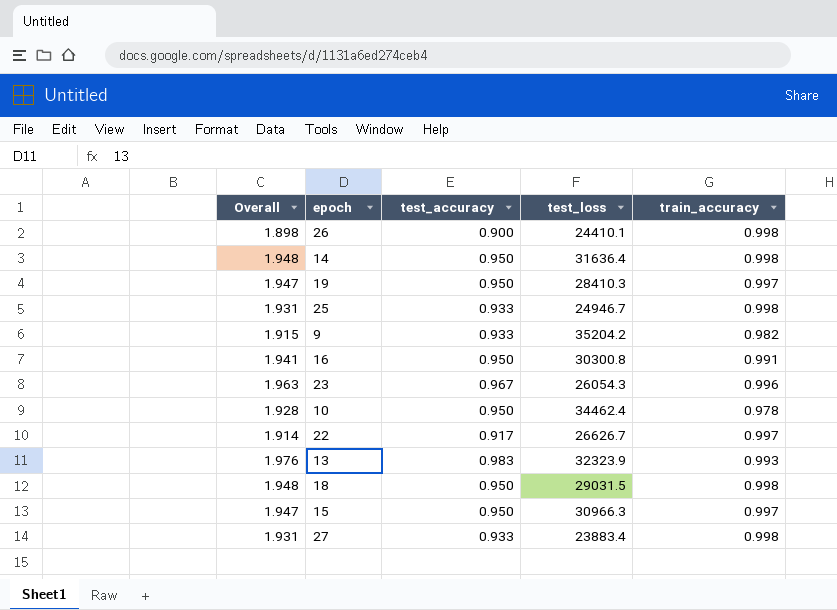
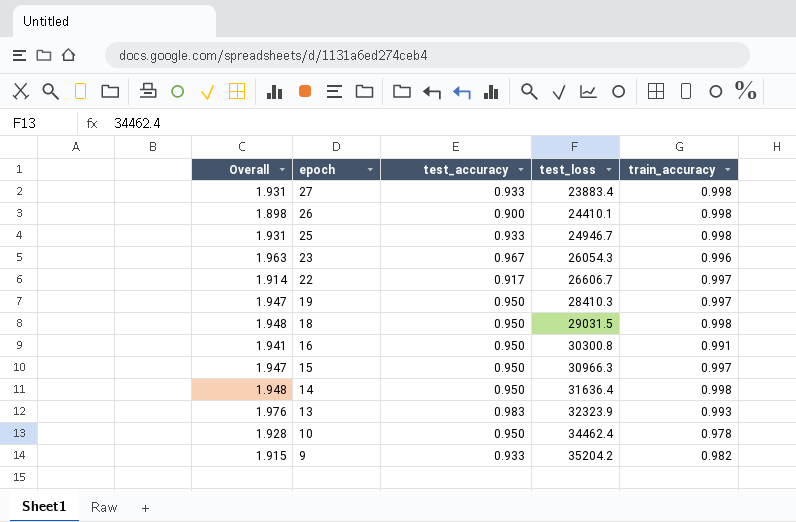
row order: none -> epoch descending
22 | test_loss: 26626.7 -> 26606.7

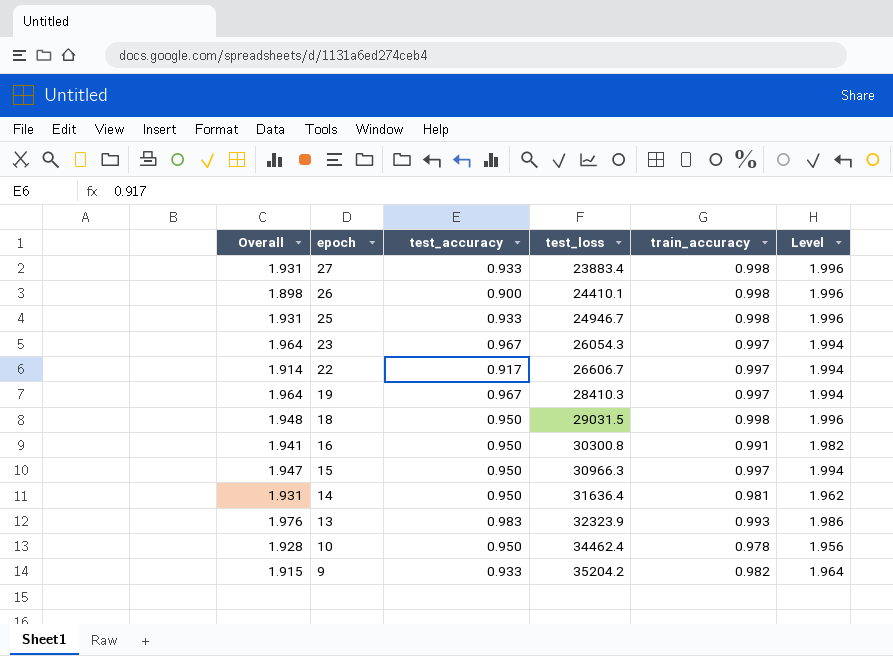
column Level | formula: none -> [train_accuracy] * 2
23 | Overall: 1.963 -> 1.964
23 | train_accuracy: 0.996 -> 0.997
19 | Overall: 1.947 -> 1.964
19 | test_accuracy: 0.950 -> 0.967
14 | Overall: 1.948 -> 1.931
14 | train_accuracy: 0.998 -> 0.981

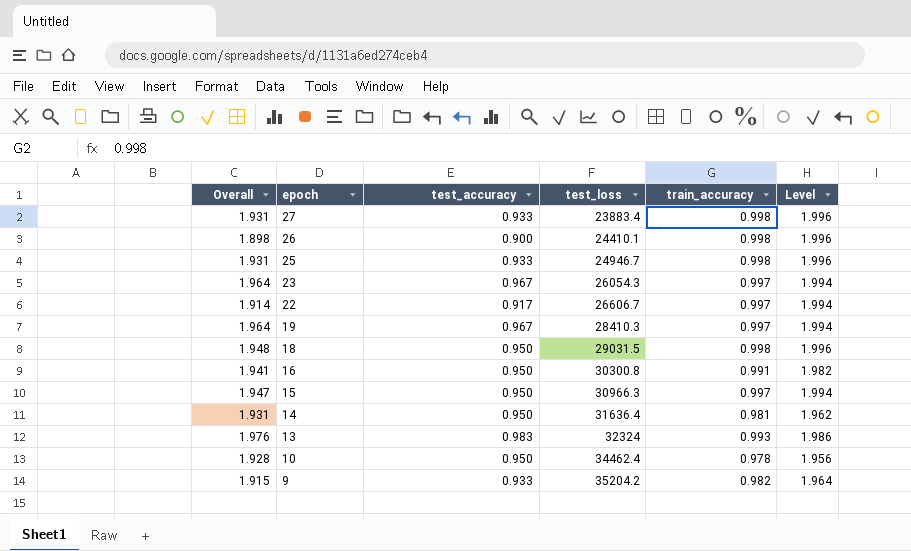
13 | test_loss: 32323.9 -> 32324

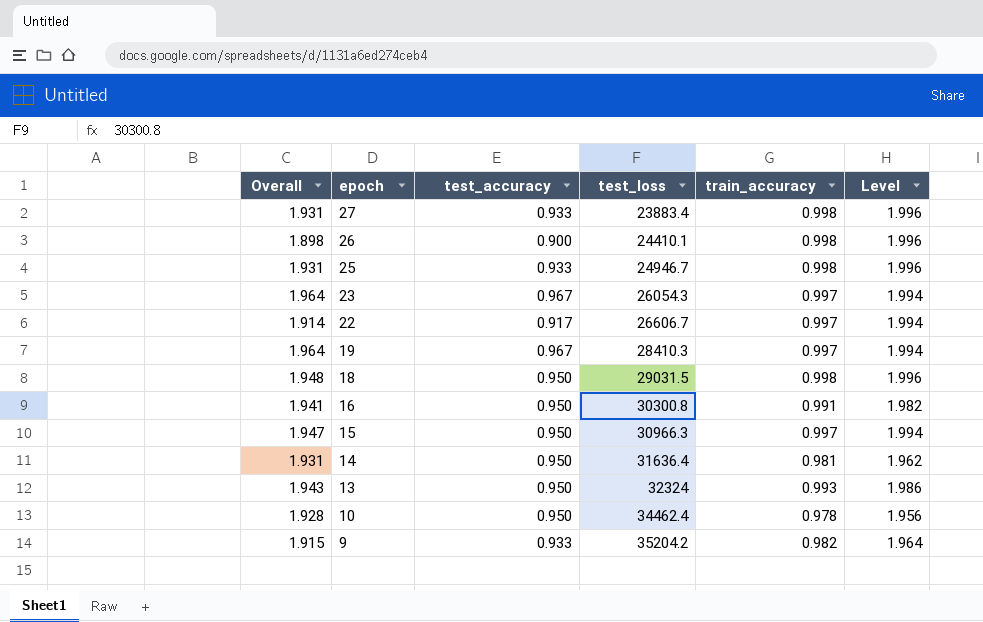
13 | Overall: 1.976 -> 1.943
13 | test_accuracy: 0.983 -> 0.950

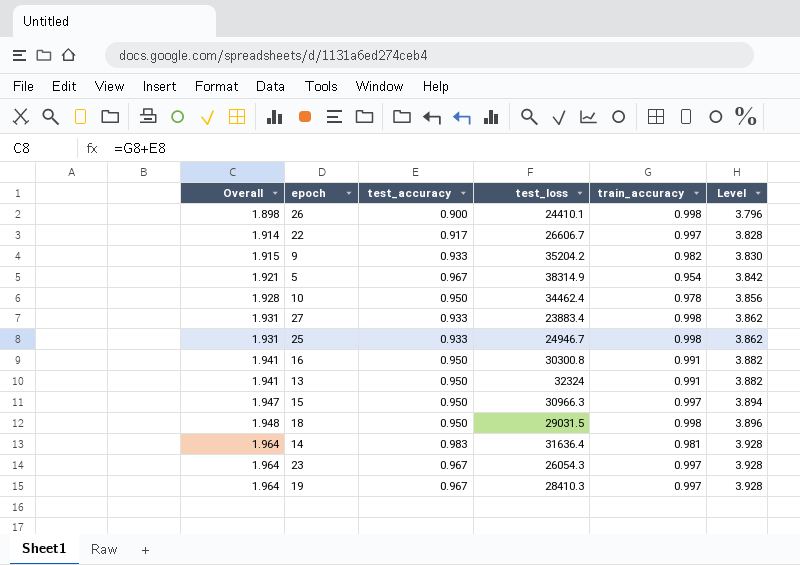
row order: epoch descending -> Overall ascending
column Level | formula: [train_accuracy] * 2 -> [Overall] * 2
row 5: none -> 1.921 | 0.967 | 38314.9 | 0.954 | 3.842
13 | Overall: 1.943 -> 1.941
13 | train_accuracy: 0.993 -> 0.991
14 | Overall: 1.931 -> 1.964
14 | test_accuracy: 0.950 -> 0.983

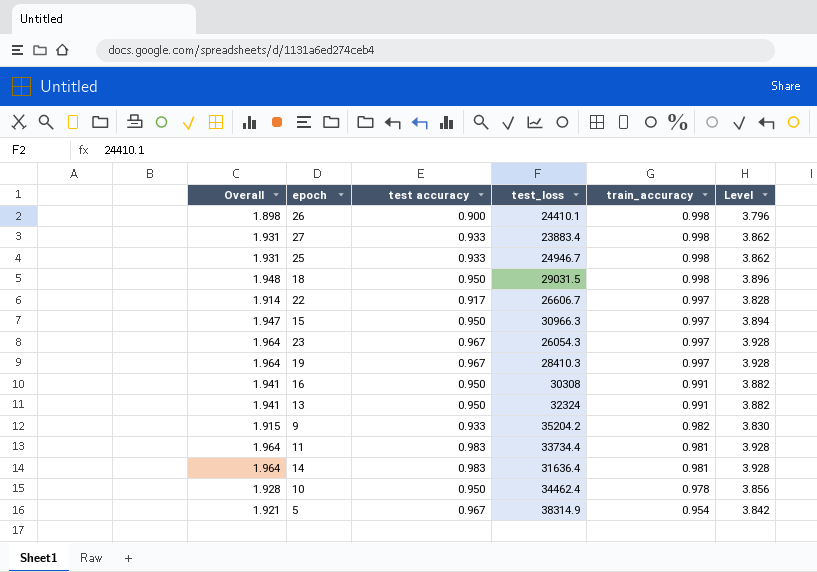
row order: Overall ascending -> train_accuracy descending
column name: test_accuracy -> test accuracy
16 | test_loss: 30300.8 -> 30308
row 11: none -> 1.964 | 0.983 | 33734.4 | 0.981 | 3.928

